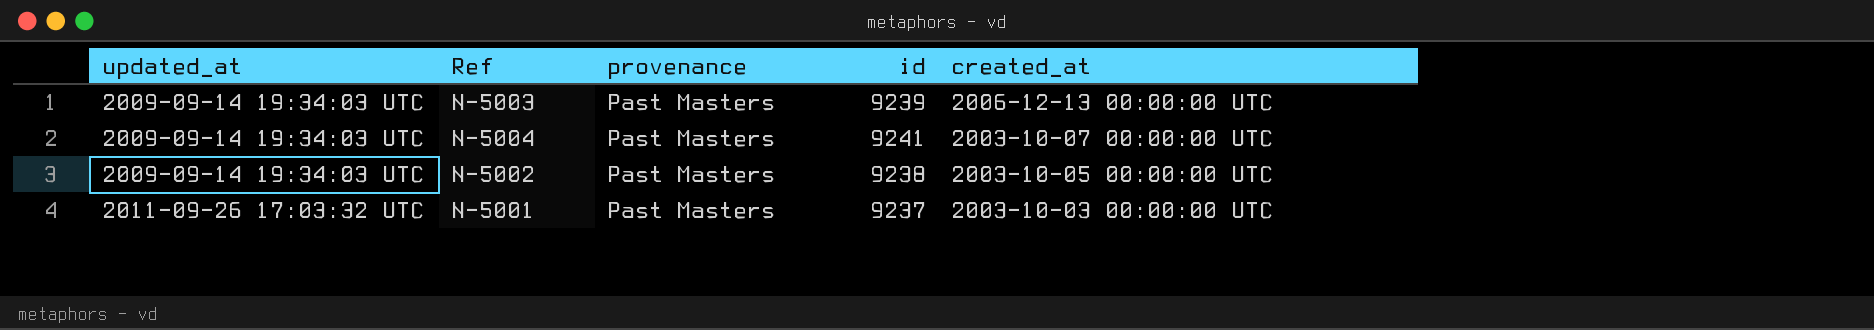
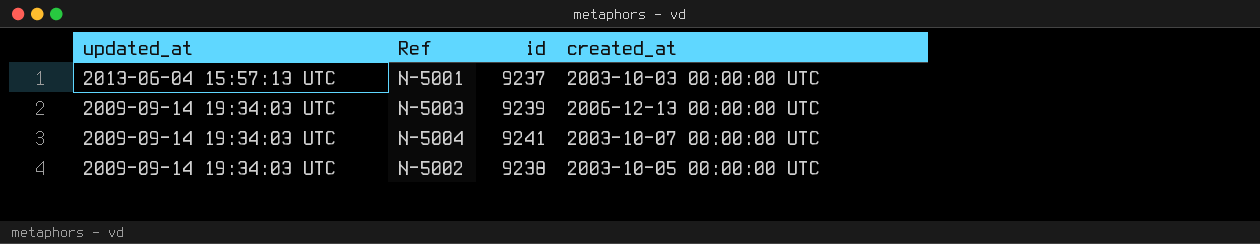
row order: updated_at ascending -> updated_at descending
column provenance | position: 3 -> none
N-5001 | updated_at: 2011-09-26 17:03:32 UTC -> 2013-06-04 15:57:13 UTC

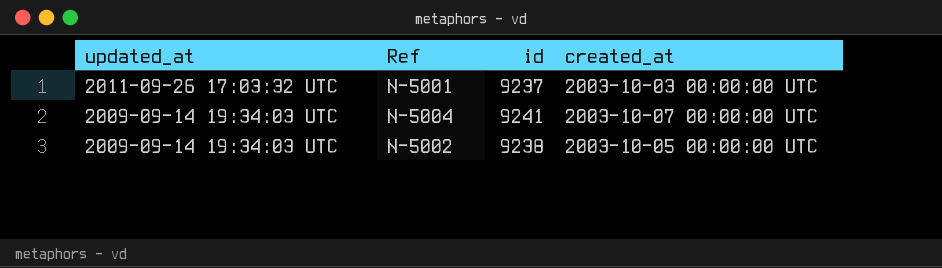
row N-5003: 2009-09-14 19:34:03 UTC | 9239 | 2006-12-13 00:00:00 UTC -> none
N-5001 | updated_at: 2013-06-04 15:57:13 UTC -> 2011-09-26 17:03:32 UTC

